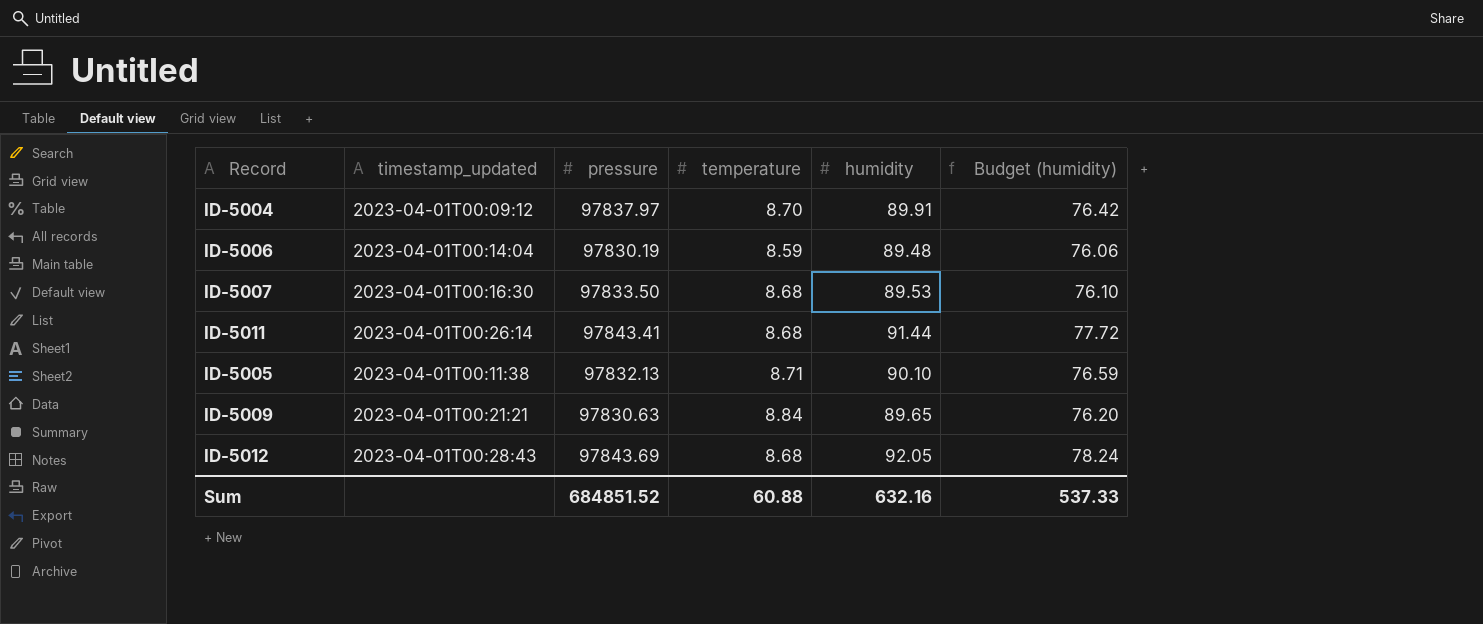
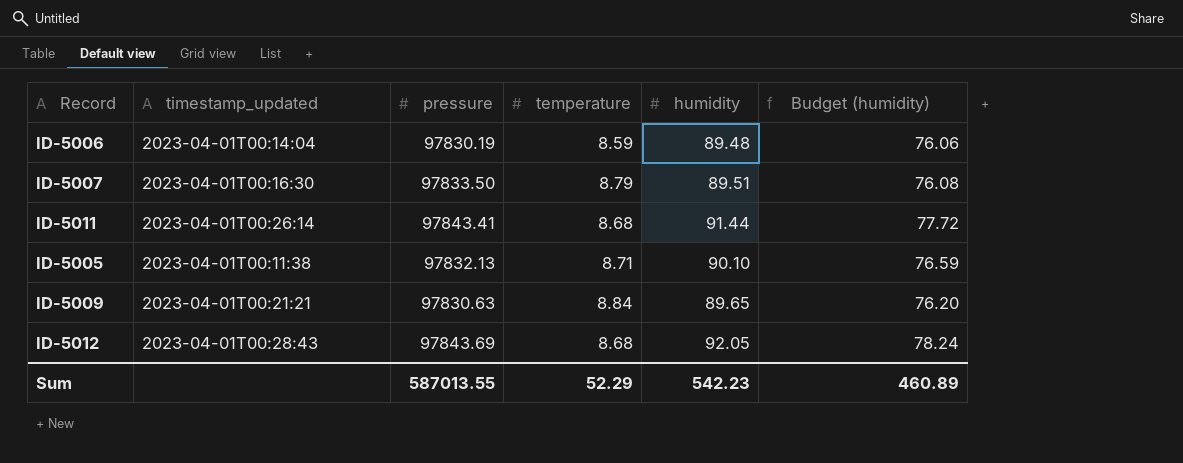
row ID-5004: 2023-04-01T00:09:12 | 97837.97 | 8.70 | 89.91 | 76.42 -> none
ID-5007 | temperature: 8.68 -> 8.79
ID-5007 | humidity: 89.53 -> 89.51
ID-5007 | Budget (humidity): 76.10 -> 76.08
Sum | pressure: 684851.52 -> 587013.55
Sum | temperature: 60.88 -> 52.29
Sum | humidity: 632.16 -> 542.23
Sum | Budget (humidity): 537.33 -> 460.89

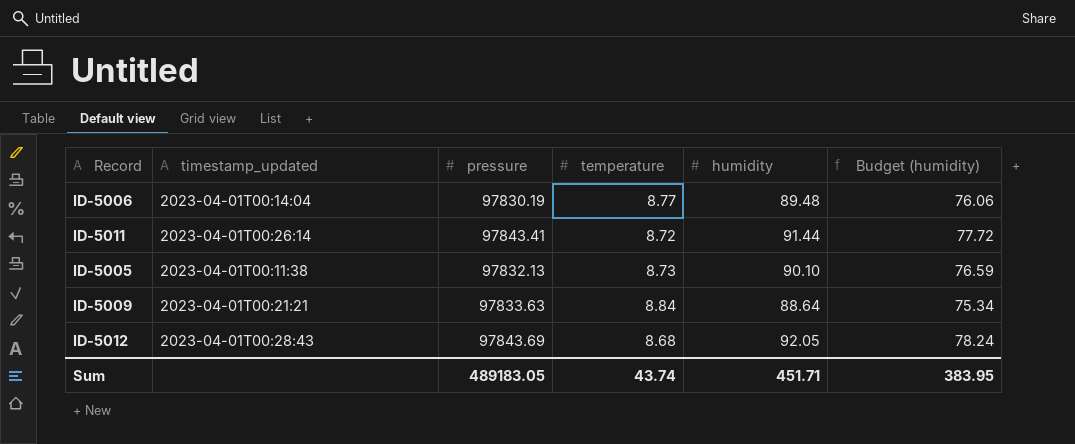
row ID-5007: 2023-04-01T00:16:30 | 97833.50 | 8.79 | 89.51 | 76.08 -> none
ID-5006 | temperature: 8.59 -> 8.77
ID-5011 | temperature: 8.68 -> 8.72
ID-5005 | temperature: 8.71 -> 8.73
ID-5009 | pressure: 97830.63 -> 97833.63
ID-5009 | humidity: 89.65 -> 88.64
ID-5009 | Budget (humidity): 76.20 -> 75.34
Sum | pressure: 587013.55 -> 489183.05
Sum | temperature: 52.29 -> 43.74
Sum | humidity: 542.23 -> 451.71
Sum | Budget (humidity): 460.89 -> 383.95

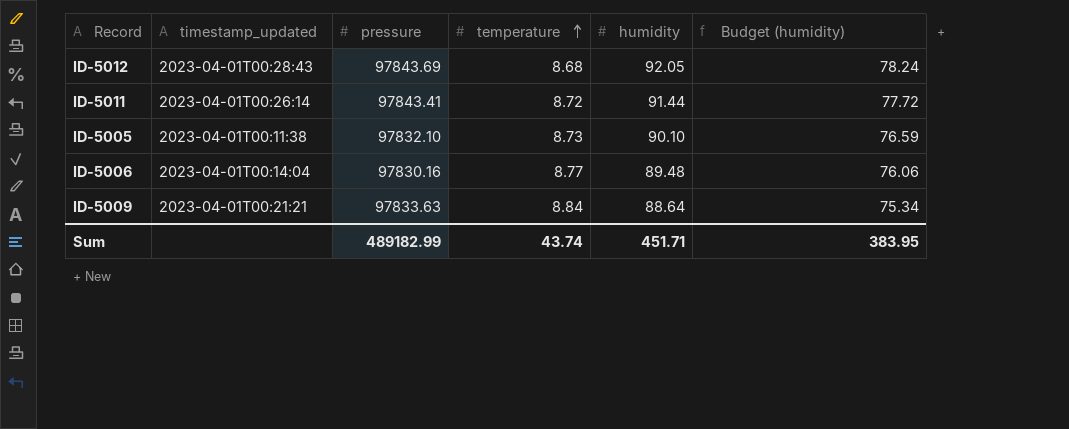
row order: none -> temperature ascending
ID-5005 | pressure: 97832.13 -> 97832.10
ID-5006 | pressure: 97830.19 -> 97830.16
Sum | pressure: 489183.05 -> 489182.99

